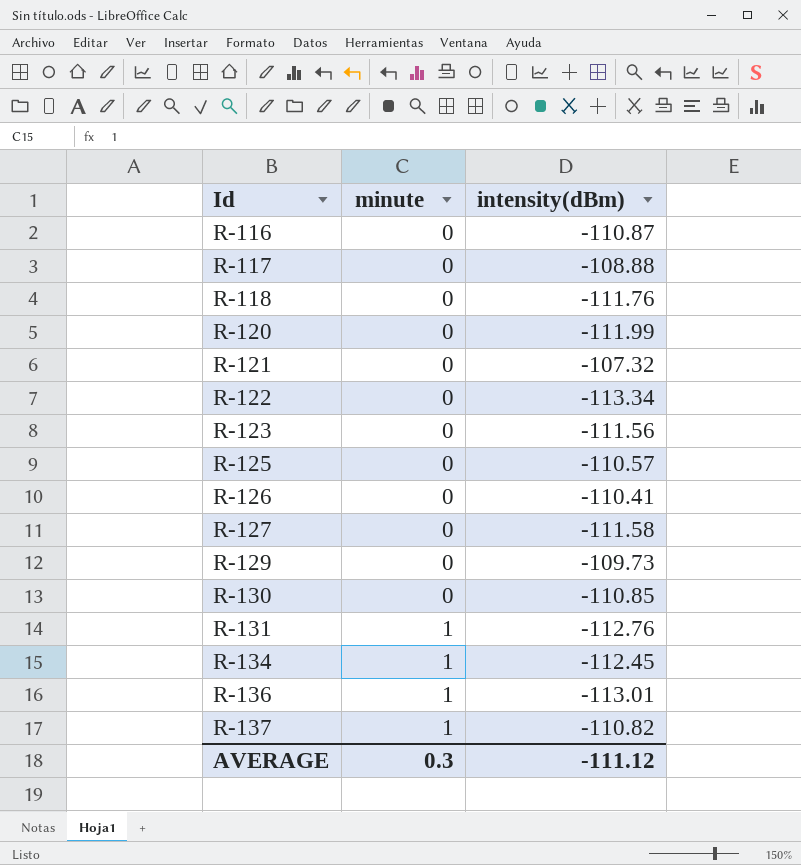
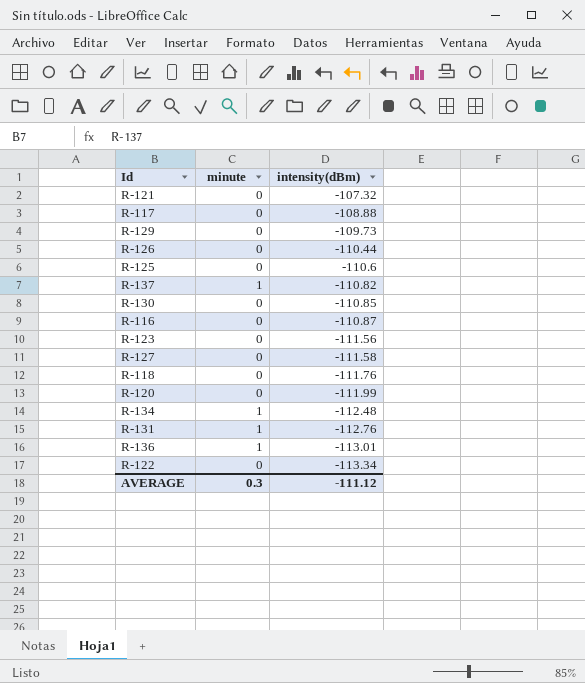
row order: Id ascending -> intensity(dBm) descending
R-126 | intensity(dBm): -110.41 -> -110.44
R-125 | intensity(dBm): -110.57 -> -110.6
R-134 | intensity(dBm): -112.45 -> -112.48

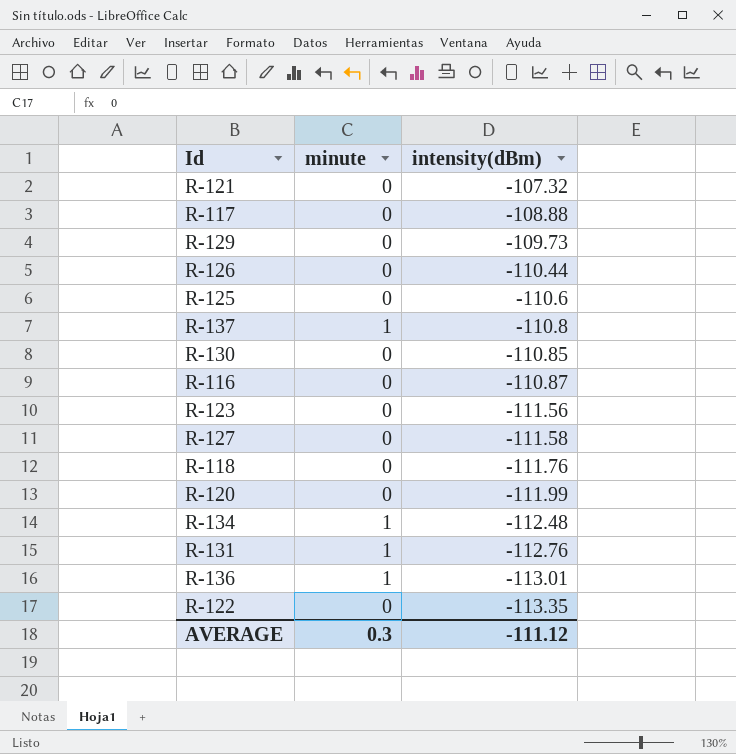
R-137 | intensity(dBm): -110.82 -> -110.8
R-122 | intensity(dBm): -113.34 -> -113.35

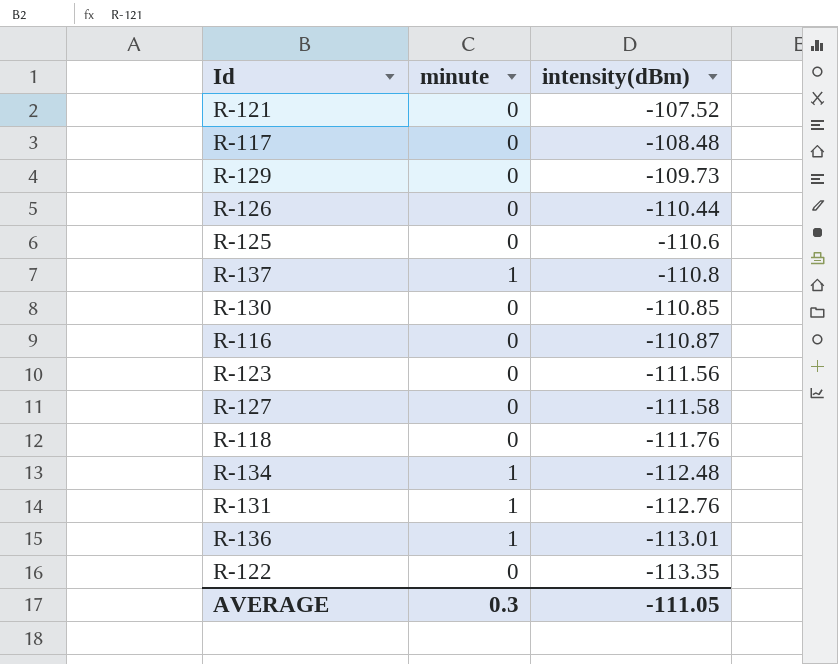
row R-120: 0 | -111.99 -> none
R-121 | intensity(dBm): -107.32 -> -107.52
R-117 | intensity(dBm): -108.88 -> -108.48
AVERAGE | intensity(dBm): -111.12 -> -111.05

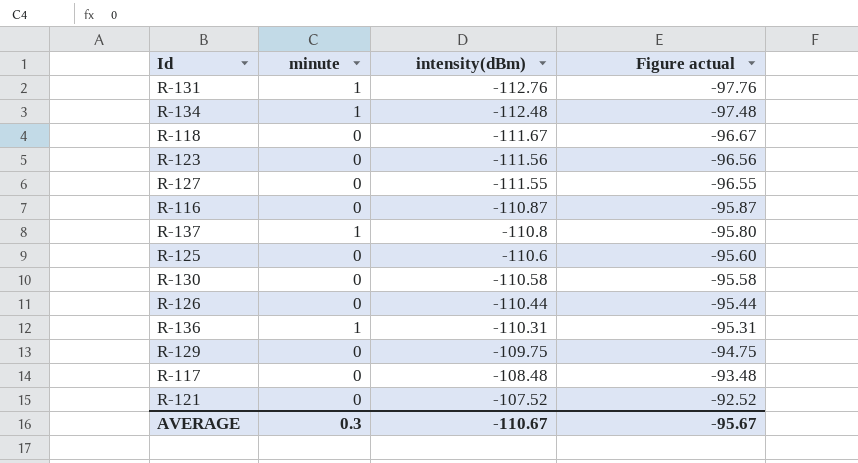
row order: intensity(dBm) descending -> intensity(dBm) ascending
column Figure actual | formula: none -> [intensity(dBm)] + 15
row R-122: 0 | -113.35 -> none
R-118 | intensity(dBm): -111.76 -> -111.67
R-127 | intensity(dBm): -111.58 -> -111.55
R-130 | intensity(dBm): -110.85 -> -110.58
R-136 | intensity(dBm): -113.01 -> -110.31
R-129 | intensity(dBm): -109.73 -> -109.75
AVERAGE | intensity(dBm): -111.05 -> -110.67

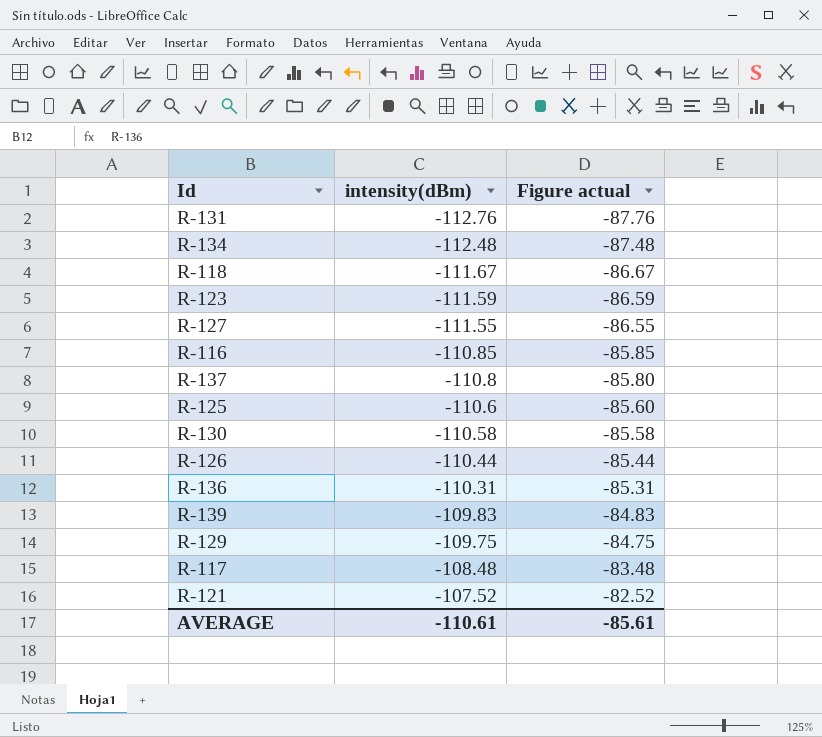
column minute | position: 2 -> none
column Figure actual | formula: [intensity(dBm)] + 15 -> [intensity(dBm)] + 25
R-123 | intensity(dBm): -111.56 -> -111.59
R-116 | intensity(dBm): -110.87 -> -110.85
row R-139: none -> -109.83 | -84.83
AVERAGE | intensity(dBm): -110.67 -> -110.61
AVERAGE | Figure actual: -95.67 -> -85.61

